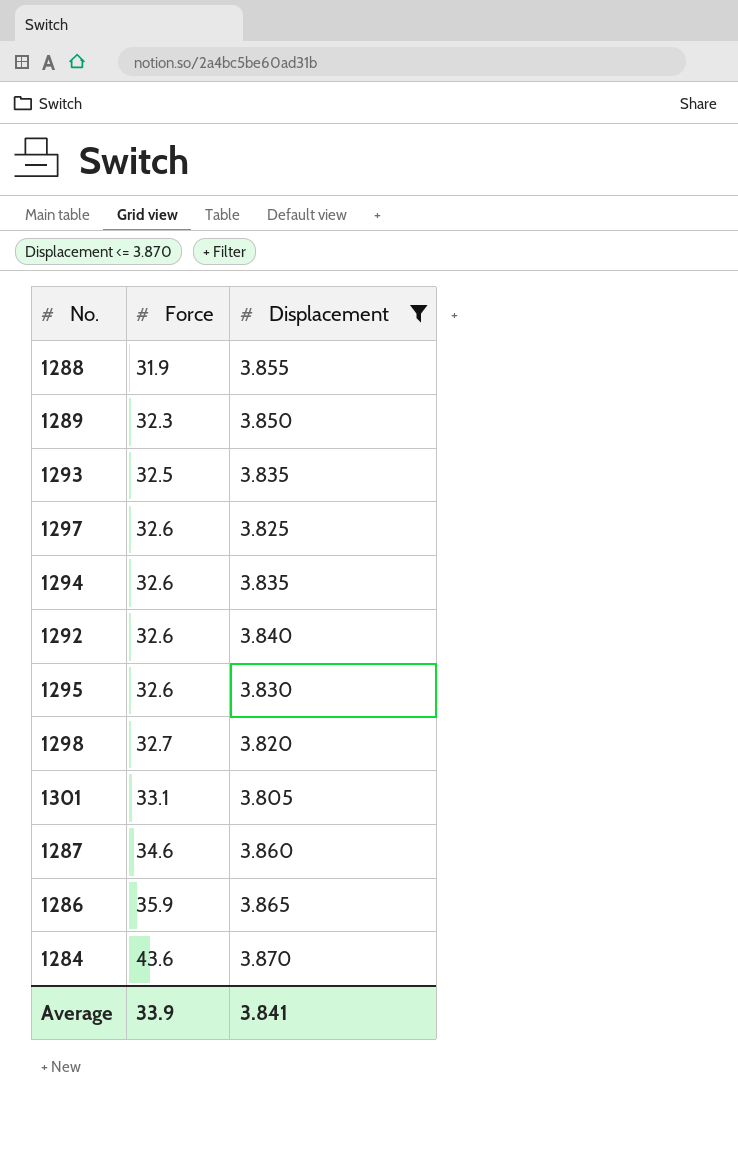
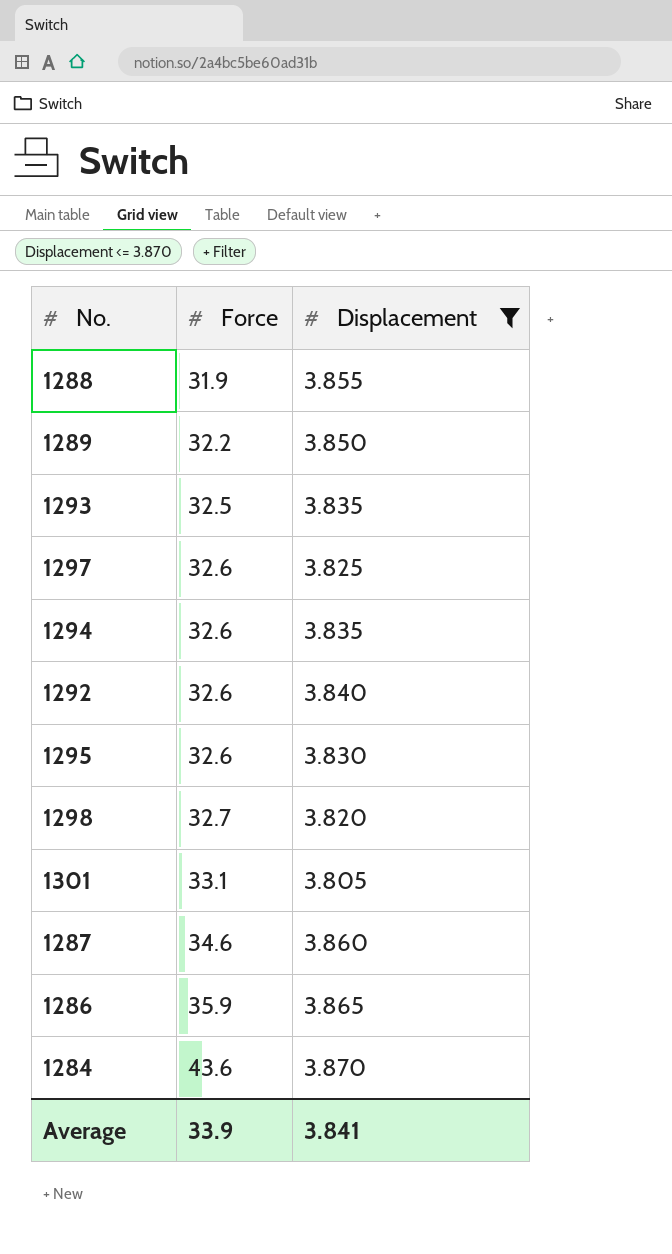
1289 | Force: 32.3 -> 32.2

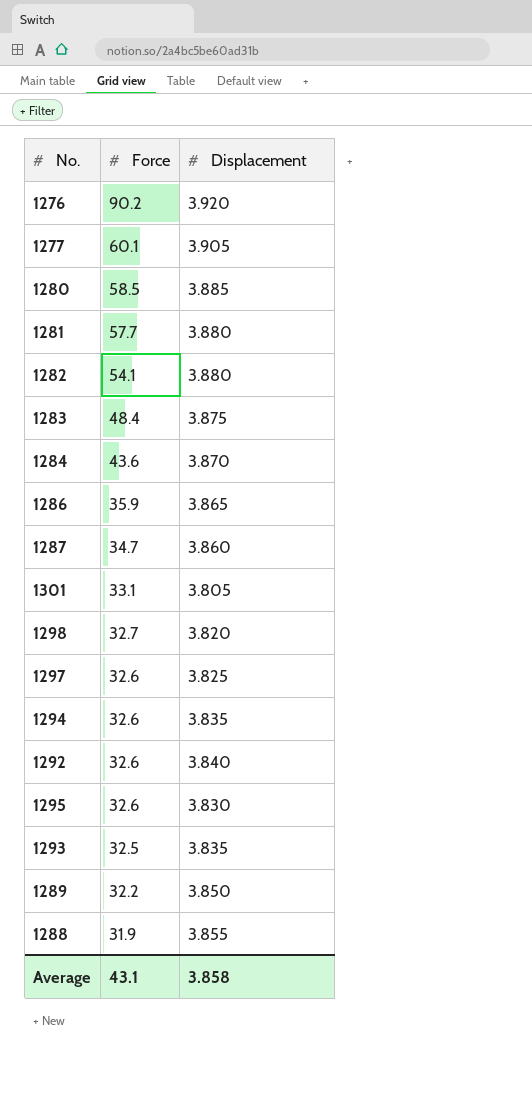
filter: Displacement <= 3.870 -> none
row order: Force ascending -> Force descending
1287 | Force: 34.6 -> 34.7
Average | Force: 33.9 -> 43.1
Average | Displacement: 3.841 -> 3.858

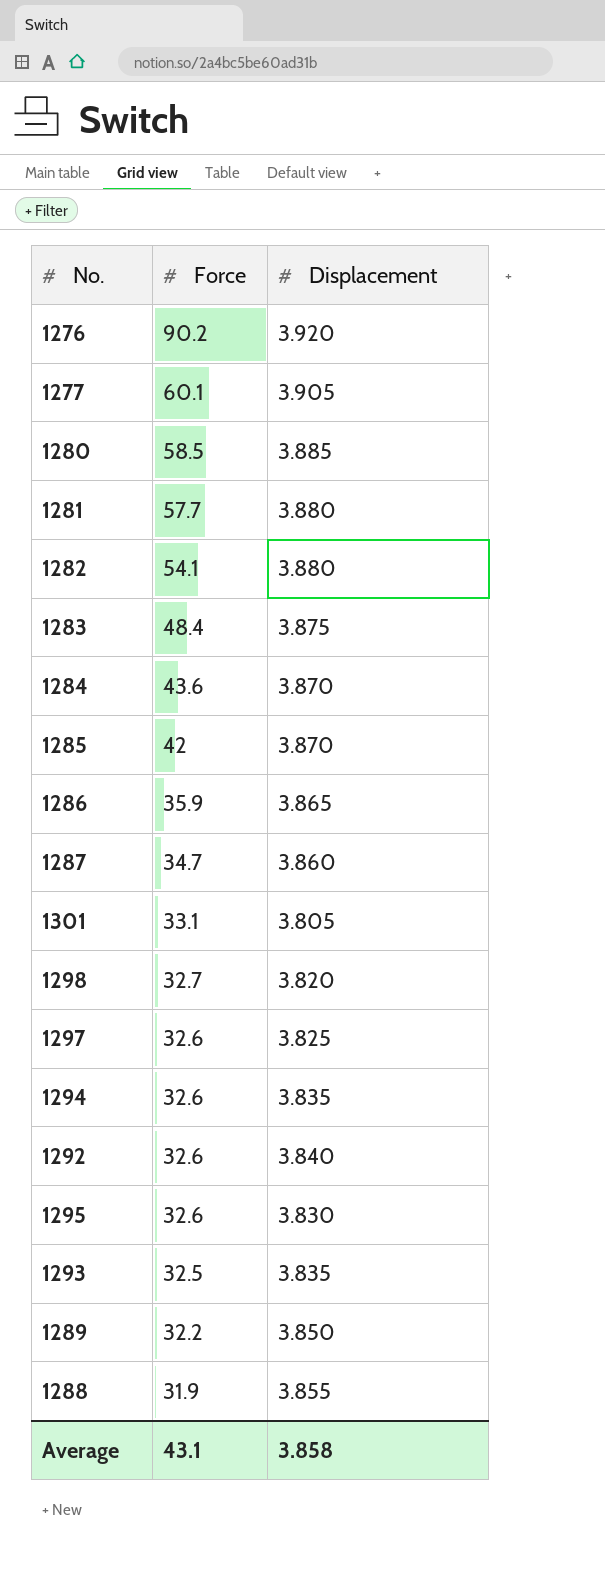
row 1285: none -> 42 | 3.870

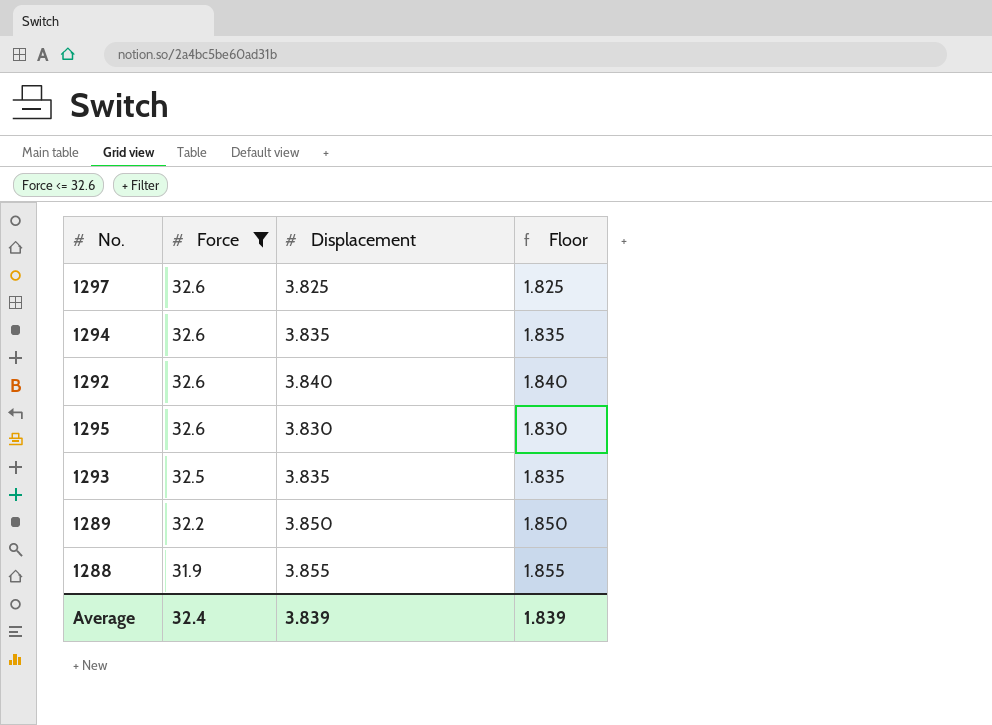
filter: none -> Force <= 32.6
column Floor | formula: none -> [Displacement] - 2
Average | Force: 43.1 -> 32.4
Average | Displacement: 3.858 -> 3.839

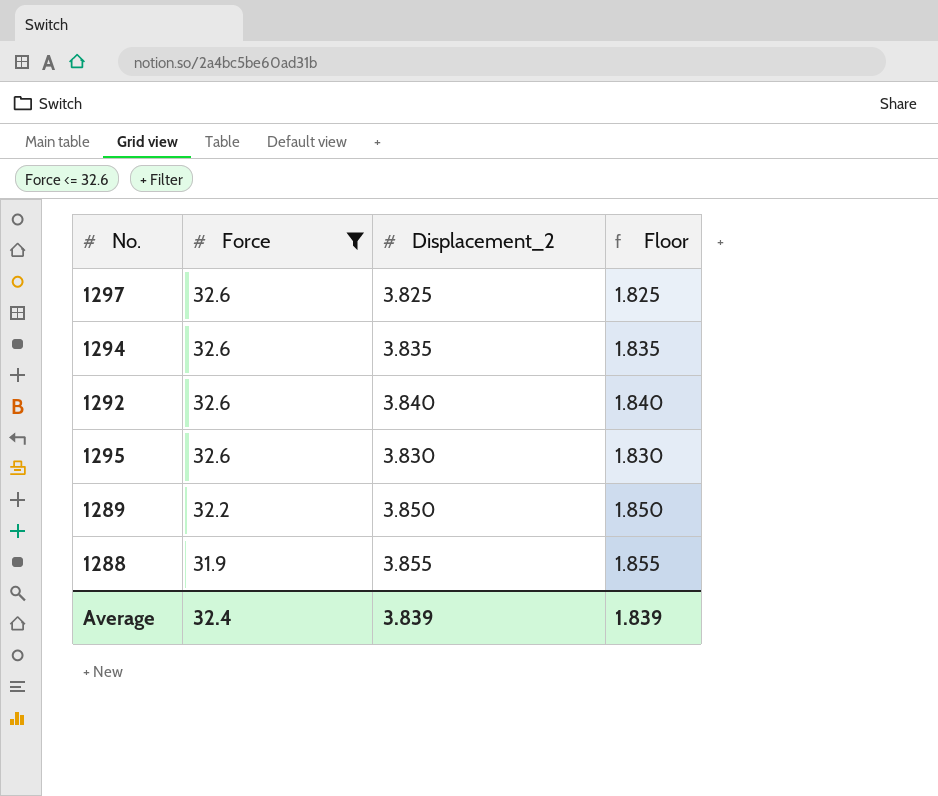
column name: Displacement -> Displacement_2
row 1293: 32.5 | 3.835 | 1.835 -> none

